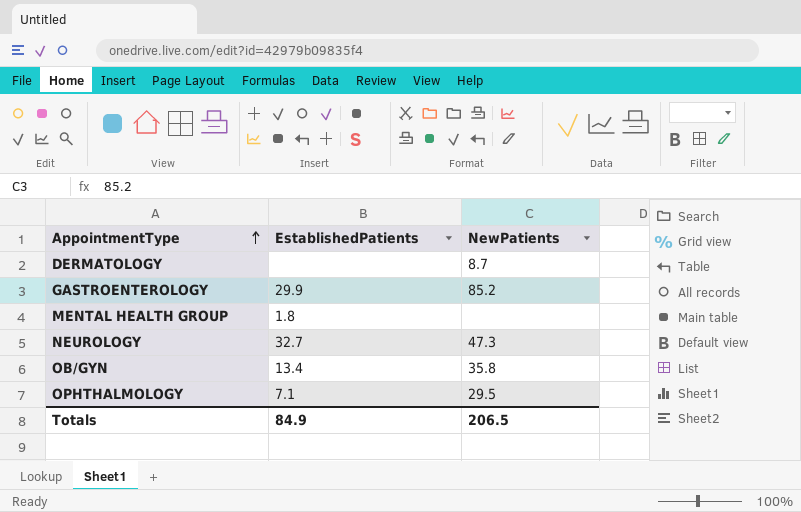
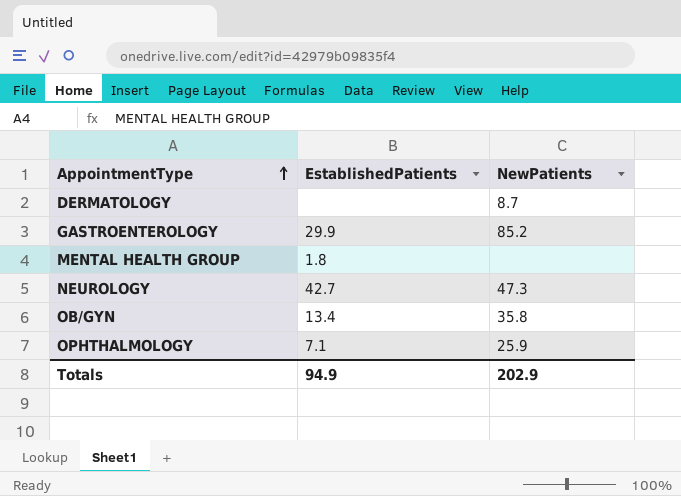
NEUROLOGY | EstablishedPatients: 32.7 -> 42.7
OPHTHALMOLOGY | NewPatients: 29.5 -> 25.9
Totals | EstablishedPatients: 84.9 -> 94.9
Totals | NewPatients: 206.5 -> 202.9

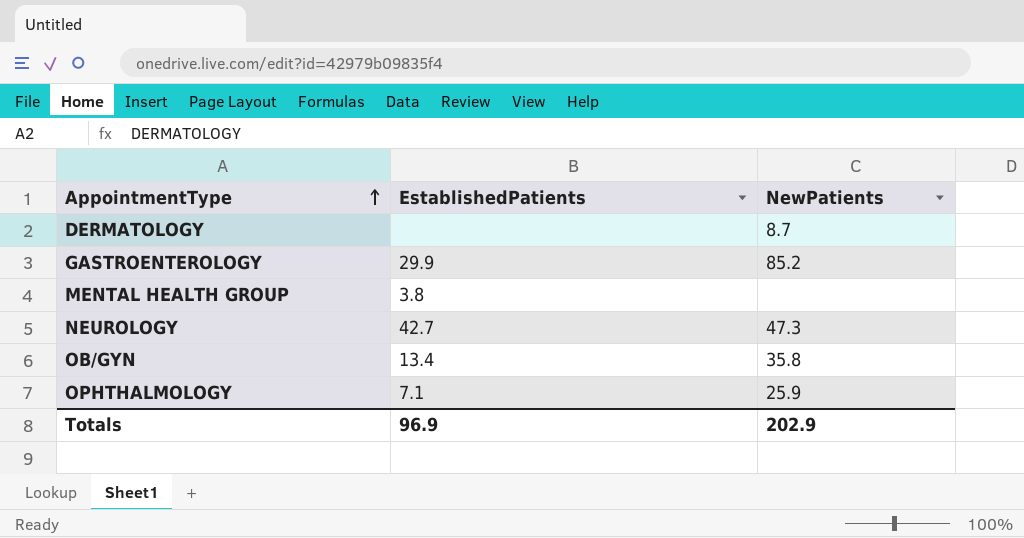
MENTAL HEALTH GROUP | EstablishedPatients: 1.8 -> 3.8
Totals | EstablishedPatients: 94.9 -> 96.9

